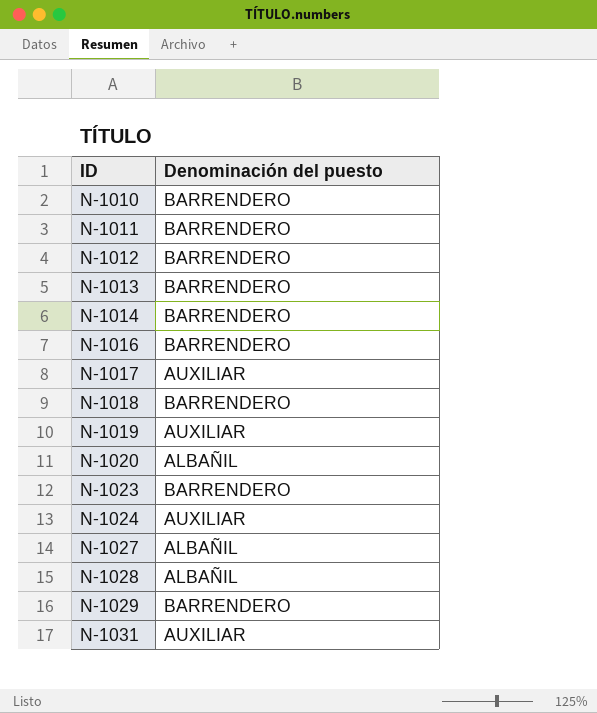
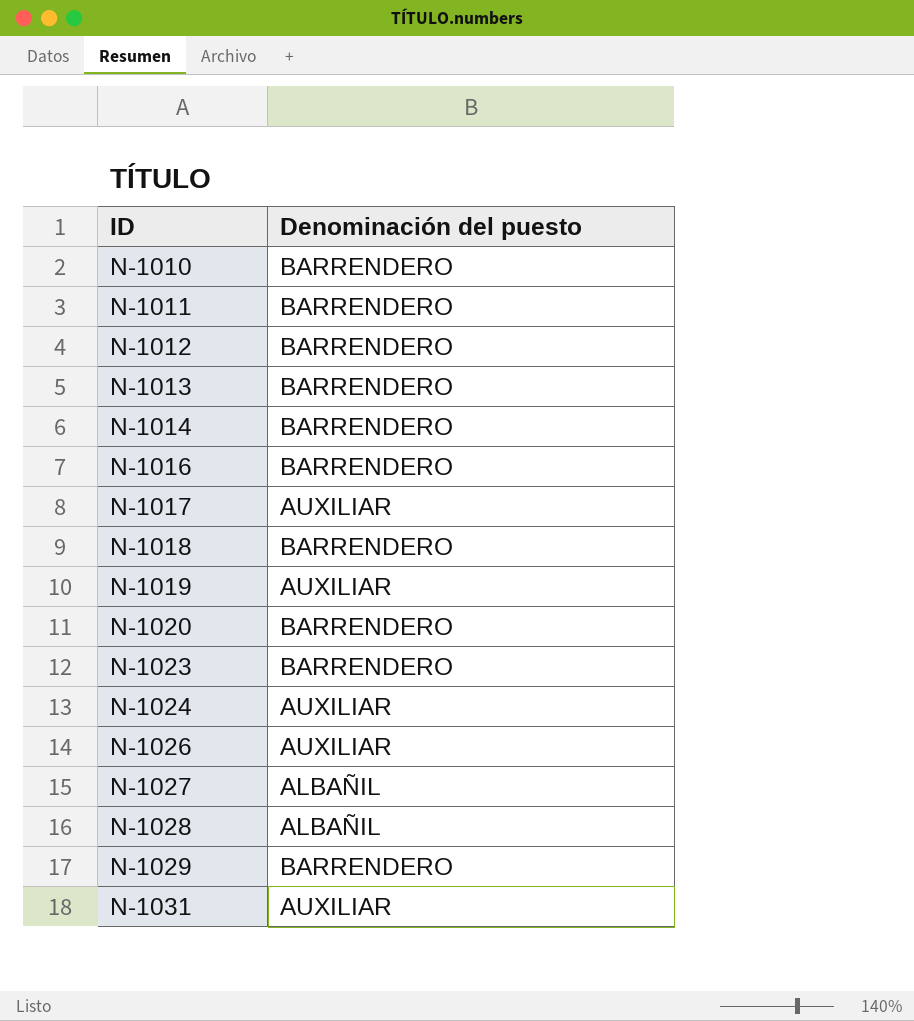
N-1020 | Denominación del puesto: ALBAÑIL -> BARRENDERO
row N-1026: none -> AUXILIAR

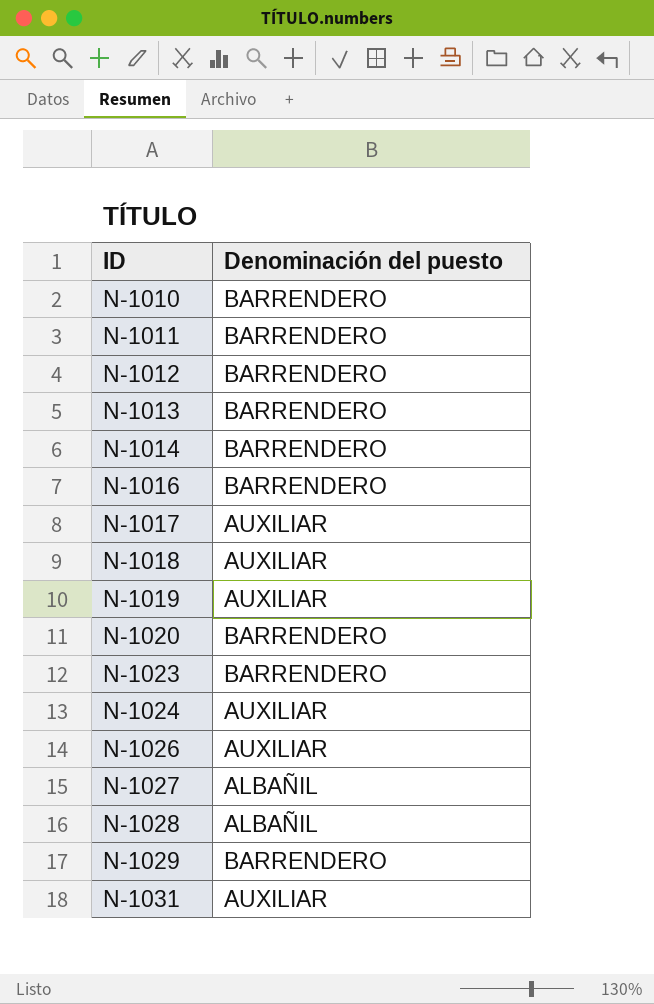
N-1018 | Denominación del puesto: BARRENDERO -> AUXILIAR

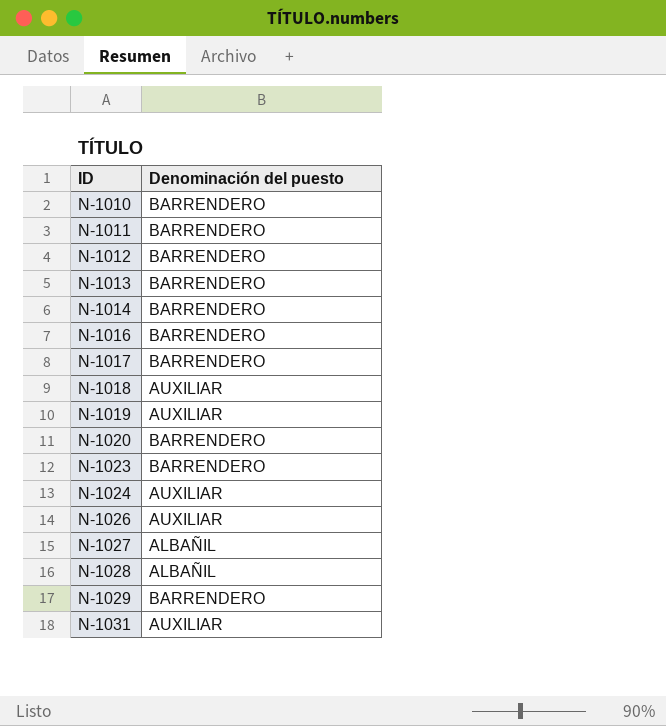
N-1017 | Denominación del puesto: AUXILIAR -> BARRENDERO

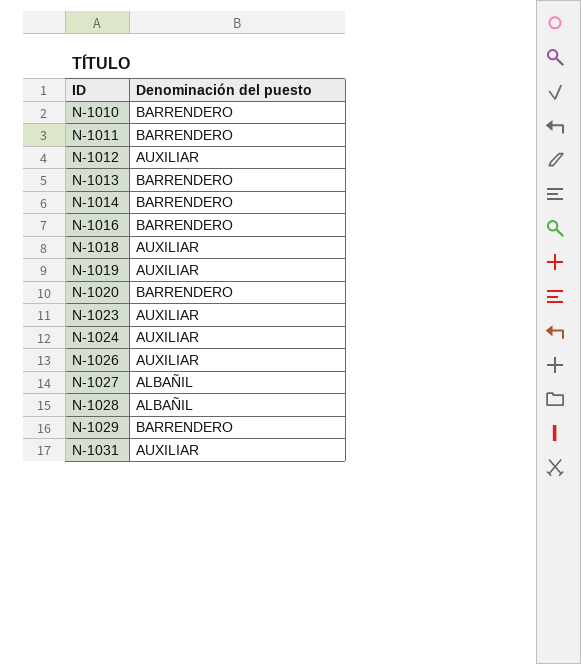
row N-1017: BARRENDERO -> none
N-1012 | Denominación del puesto: BARRENDERO -> AUXILIAR
N-1023 | Denominación del puesto: BARRENDERO -> AUXILIAR

